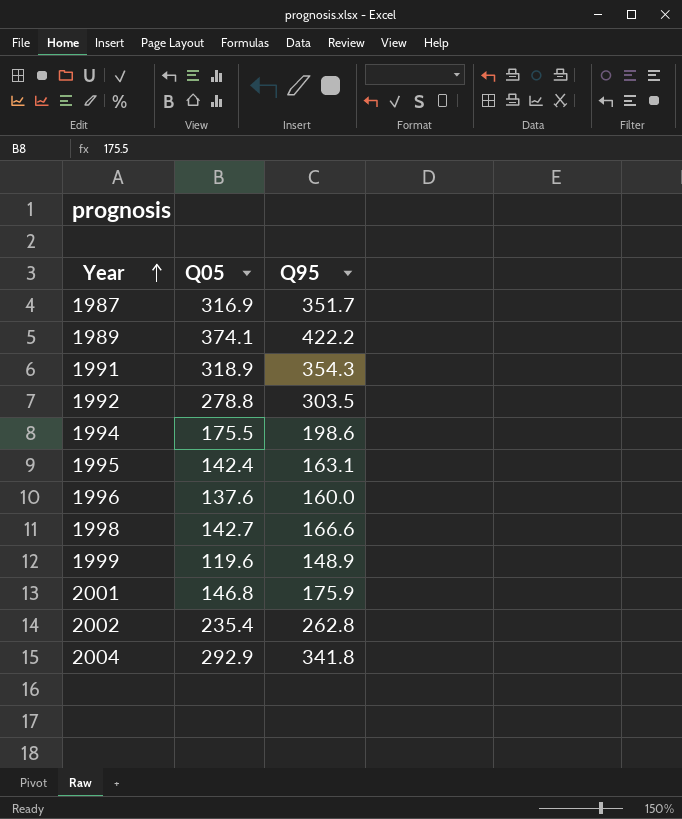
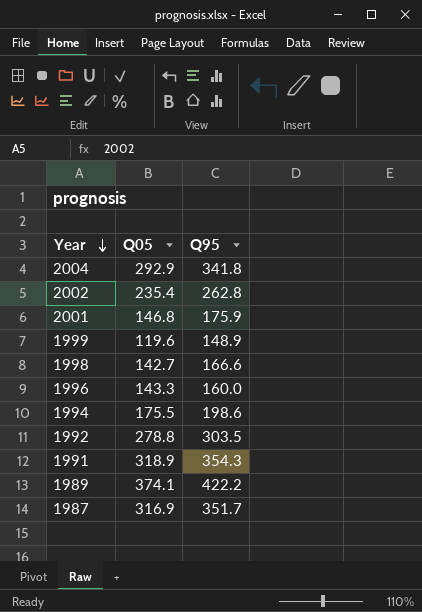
row order: Year ascending -> Year descending
row 1995: 142.4 | 163.1 -> none
1996 | Q05: 137.6 -> 143.3

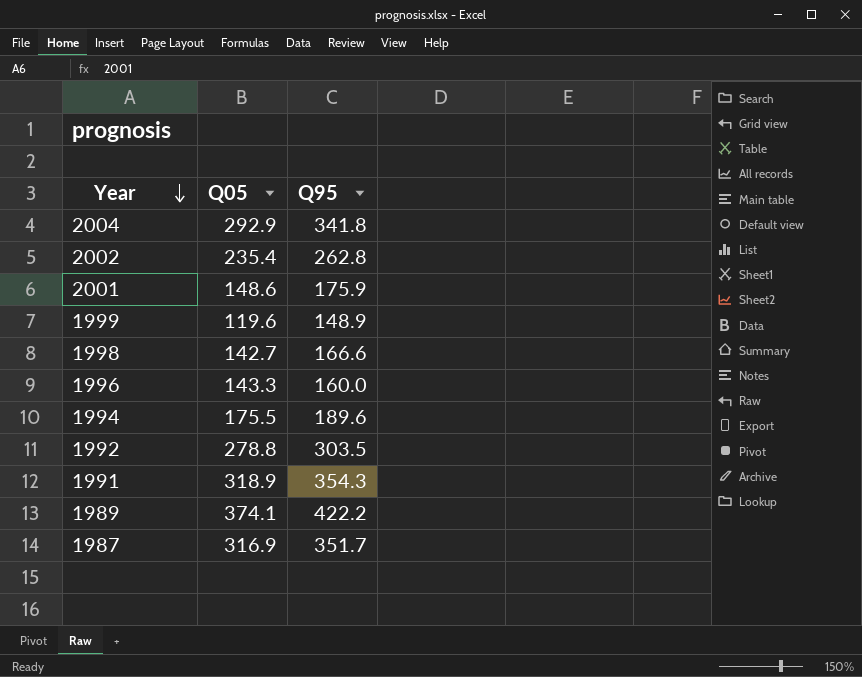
2001 | Q05: 146.8 -> 148.6
1994 | Q95: 198.6 -> 189.6

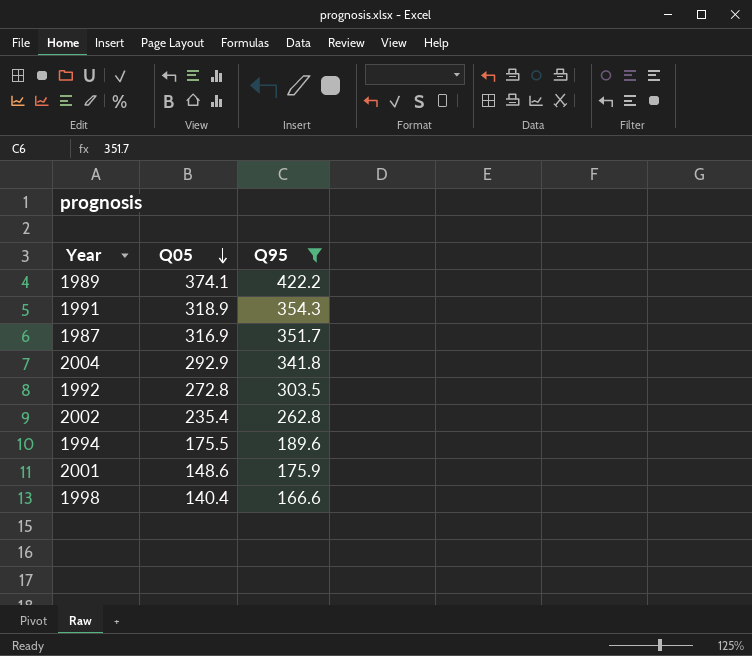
filter: none -> Q95 >= 166.6
row order: Year descending -> Q05 descending
1992 | Q05: 278.8 -> 272.8
1998 | Q05: 142.7 -> 140.4

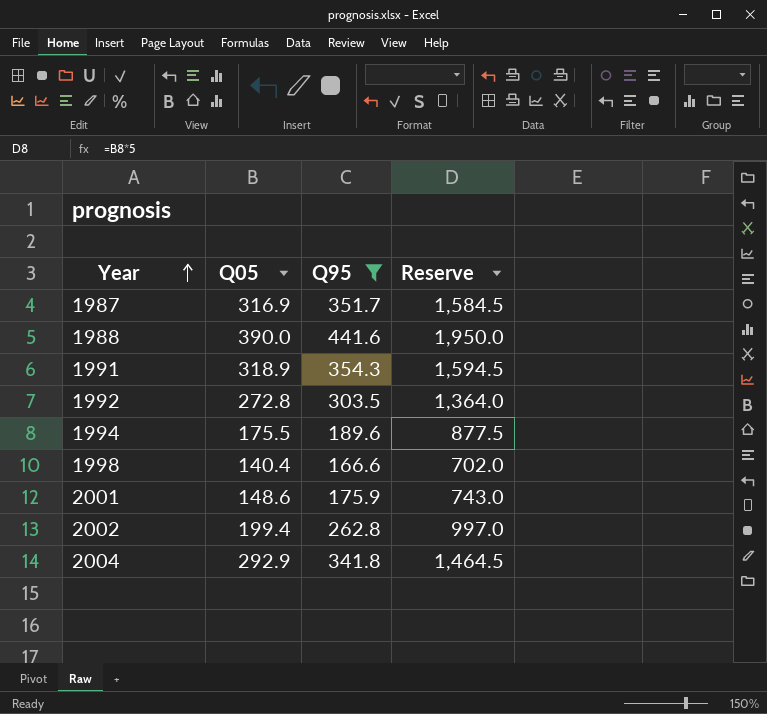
row order: Q05 descending -> Year ascending
column Reserve | formula: none -> [Q05] * 5
row 1989: 374.1 | 422.2 -> none
row 1988: none -> 390.0 | 441.6 | 1,950.0
2002 | Q05: 235.4 -> 199.4

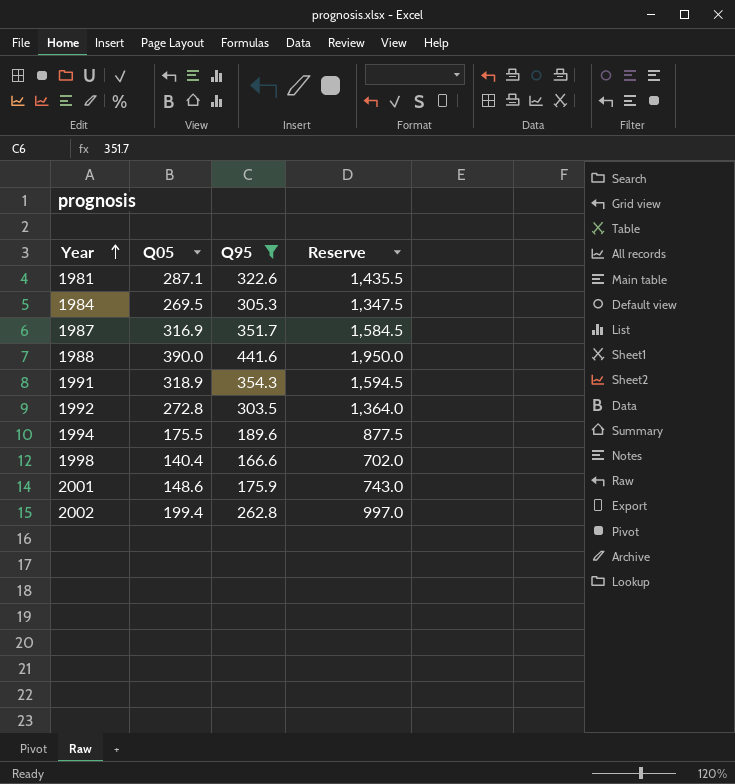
row 2004: 292.9 | 341.8 | 1,464.5 -> none
row 1981: none -> 287.1 | 322.6 | 1,435.5
row 1984: none -> 269.5 | 305.3 | 1,347.5

